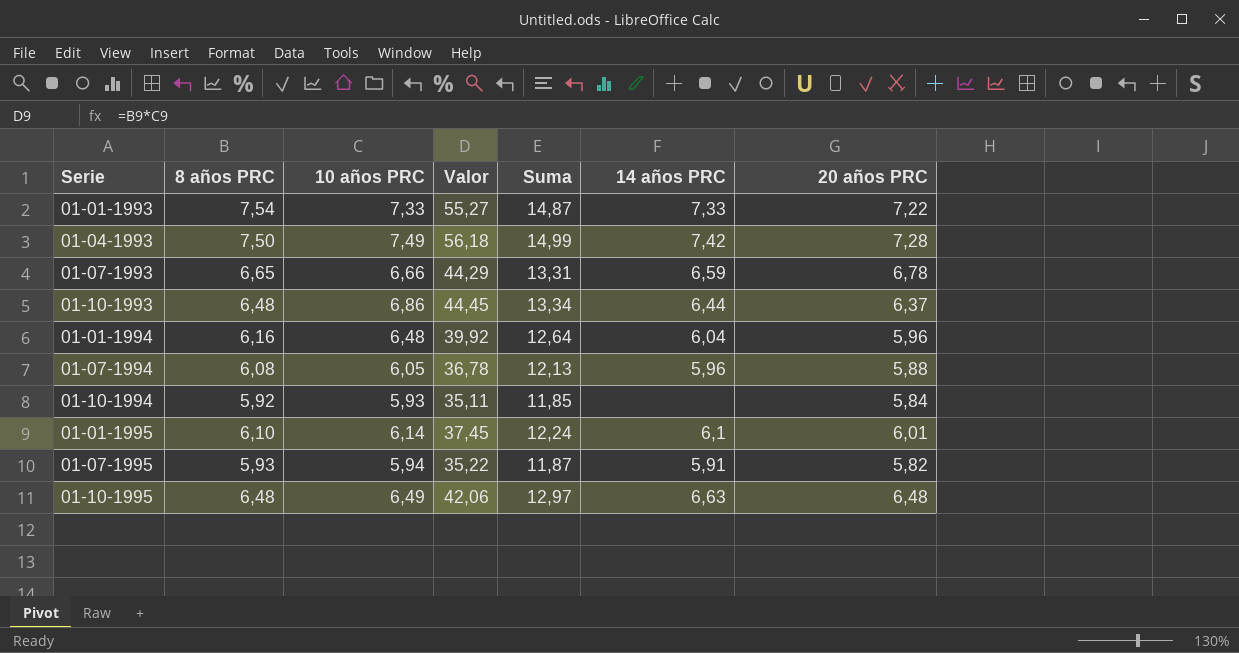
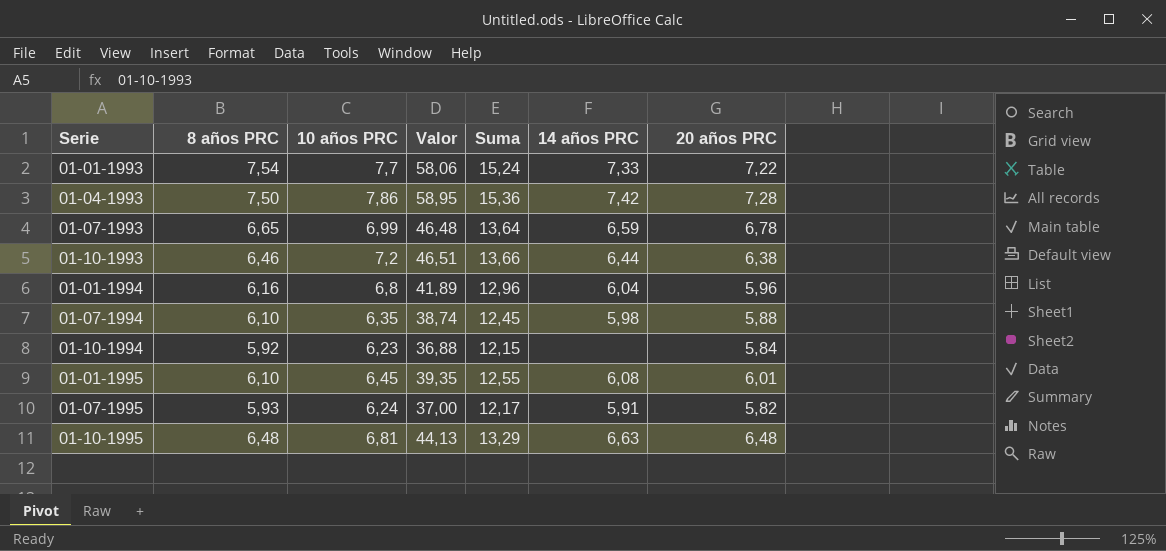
01-01-1993 | 10 años PRC: 7,33 -> 7,7
01-01-1993 | Valor: 55,27 -> 58,06
01-01-1993 | Suma: 14,87 -> 15,24
01-04-1993 | 10 años PRC: 7,49 -> 7,86
01-04-1993 | Valor: 56,18 -> 58,95
01-04-1993 | Suma: 14,99 -> 15,36
01-07-1993 | 10 años PRC: 6,66 -> 6,99
01-07-1993 | Valor: 44,29 -> 46,48
01-07-1993 | Suma: 13,31 -> 13,64
01-10-1993 | 8 años PRC: 6,48 -> 6,46
01-10-1993 | 10 años PRC: 6,86 -> 7,2
01-10-1993 | Valor: 44,45 -> 46,51
01-10-1993 | Suma: 13,34 -> 13,66
01-10-1993 | 20 años PRC: 6,37 -> 6,38
01-01-1994 | 10 años PRC: 6,48 -> 6,8
01-01-1994 | Valor: 39,92 -> 41,89
01-01-1994 | Suma: 12,64 -> 12,96
01-07-1994 | 8 años PRC: 6,08 -> 6,10
01-07-1994 | 10 años PRC: 6,05 -> 6,35
01-07-1994 | Valor: 36,78 -> 38,74
01-07-1994 | Suma: 12,13 -> 12,45
01-07-1994 | 14 años PRC: 5,96 -> 5,98
01-10-1994 | 10 años PRC: 5,93 -> 6,23
01-10-1994 | Valor: 35,11 -> 36,88
01-10-1994 | Suma: 11,85 -> 12,15
01-01-1995 | 10 años PRC: 6,14 -> 6,45
01-01-1995 | Valor: 37,45 -> 39,35
01-01-1995 | Suma: 12,24 -> 12,55
01-01-1995 | 14 años PRC: 6,1 -> 6,08
01-07-1995 | 10 años PRC: 5,94 -> 6,24
01-07-1995 | Valor: 35,22 -> 37,00
01-07-1995 | Suma: 11,87 -> 12,17
01-10-1995 | 10 años PRC: 6,49 -> 6,81
01-10-1995 | Valor: 42,06 -> 44,13
01-10-1995 | Suma: 12,97 -> 13,29

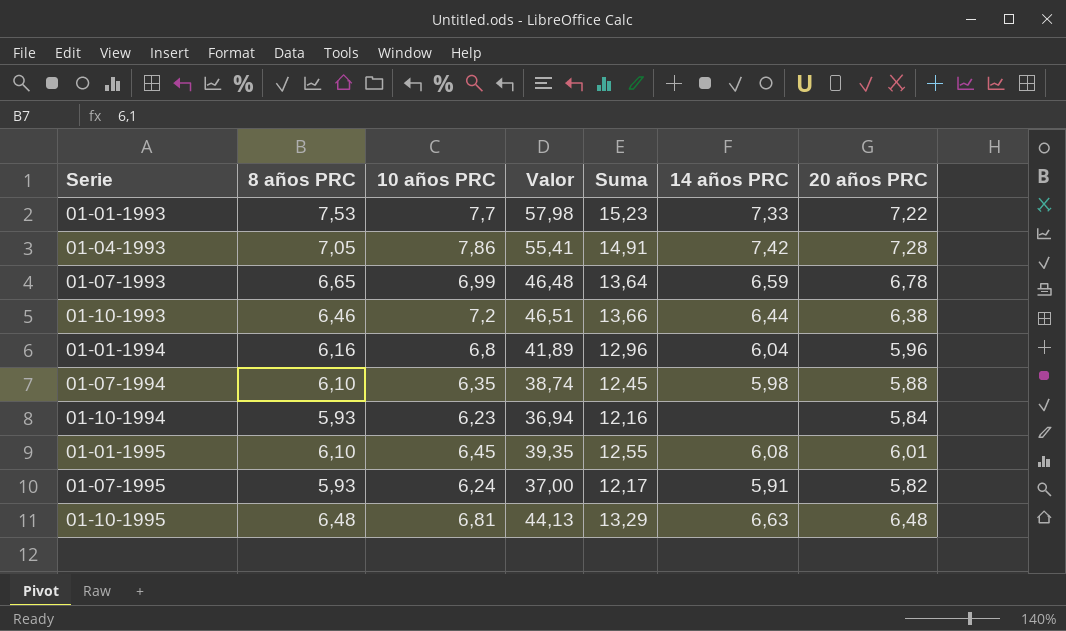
01-01-1993 | 8 años PRC: 7,54 -> 7,53
01-01-1993 | Valor: 58,06 -> 57,98
01-01-1993 | Suma: 15,24 -> 15,23
01-04-1993 | 8 años PRC: 7,50 -> 7,05
01-04-1993 | Valor: 58,95 -> 55,41
01-04-1993 | Suma: 15,36 -> 14,91
01-10-1994 | 8 años PRC: 5,92 -> 5,93
01-10-1994 | Valor: 36,88 -> 36,94
01-10-1994 | Suma: 12,15 -> 12,16

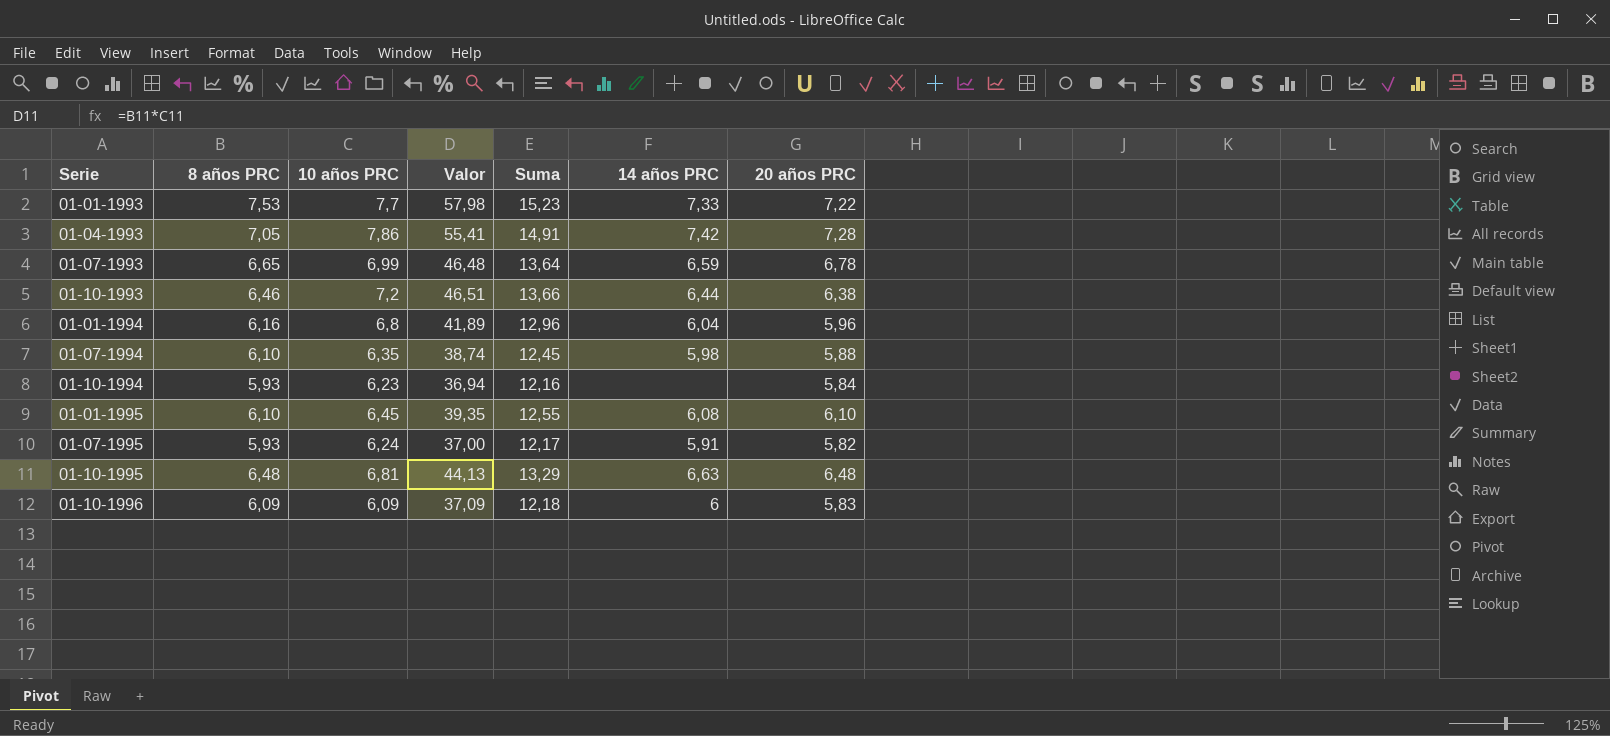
01-01-1995 | 20 años PRC: 6,01 -> 6,10
row 01-10-1996: none -> 6,09 | 6,09 | 37,09 | 12,18 | 6 | 5,83

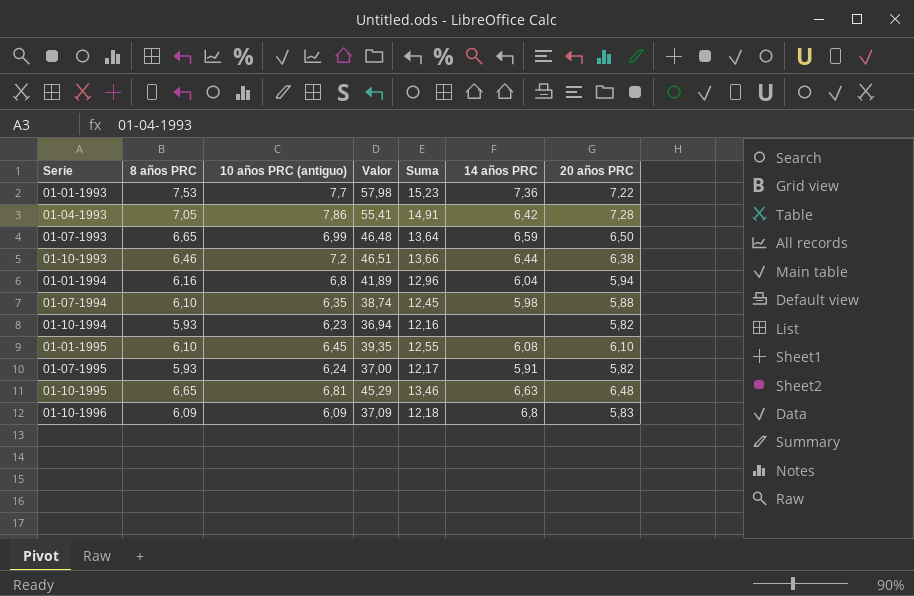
column name: 10 años PRC -> 10 años PRC (antiguo)
01-01-1993 | 14 años PRC: 7,33 -> 7,36
01-04-1993 | 14 años PRC: 7,42 -> 6,42
01-07-1993 | 20 años PRC: 6,78 -> 6,50
01-01-1994 | 20 años PRC: 5,96 -> 5,94
01-10-1994 | 20 años PRC: 5,84 -> 5,82
01-10-1995 | 8 años PRC: 6,48 -> 6,65
01-10-1995 | Valor: 44,13 -> 45,29
01-10-1995 | Suma: 13,29 -> 13,46
01-10-1996 | 14 años PRC: 6 -> 6,8

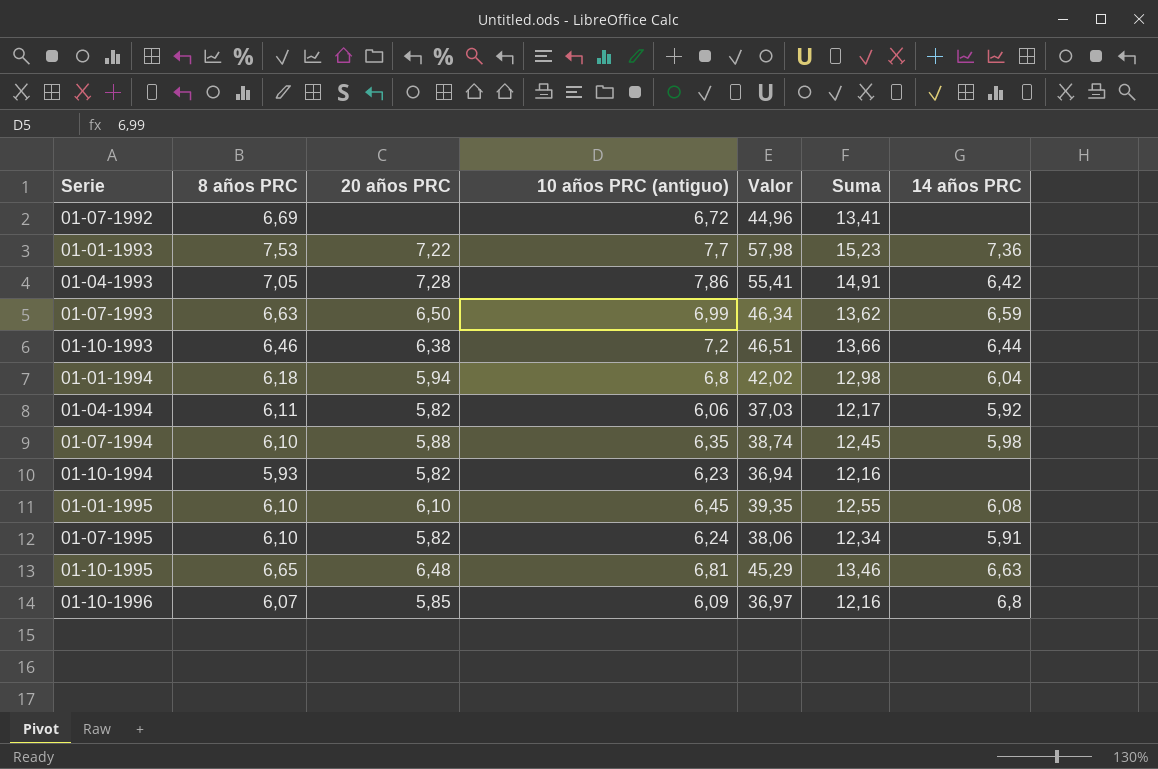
column 20 años PRC | position: 7 -> 3
row 01-07-1992: none -> 6,69 | none | 6,72 | 44,96 | 13,41 | none
01-07-1993 | 8 años PRC: 6,65 -> 6,63
01-07-1993 | Valor: 46,48 -> 46,34
01-07-1993 | Suma: 13,64 -> 13,62
01-01-1994 | 8 años PRC: 6,16 -> 6,18
01-01-1994 | Valor: 41,89 -> 42,02
01-01-1994 | Suma: 12,96 -> 12,98
row 01-04-1994: none -> 6,11 | 5,82 | 6,06 | 37,03 | 12,17 | 5,92
01-07-1995 | 8 años PRC: 5,93 -> 6,10
01-07-1995 | Valor: 37,00 -> 38,06
01-07-1995 | Suma: 12,17 -> 12,34
01-10-1996 | 8 años PRC: 6,09 -> 6,07
01-10-1996 | 20 años PRC: 5,83 -> 5,85
01-10-1996 | Valor: 37,09 -> 36,97
01-10-1996 | Suma: 12,18 -> 12,16

